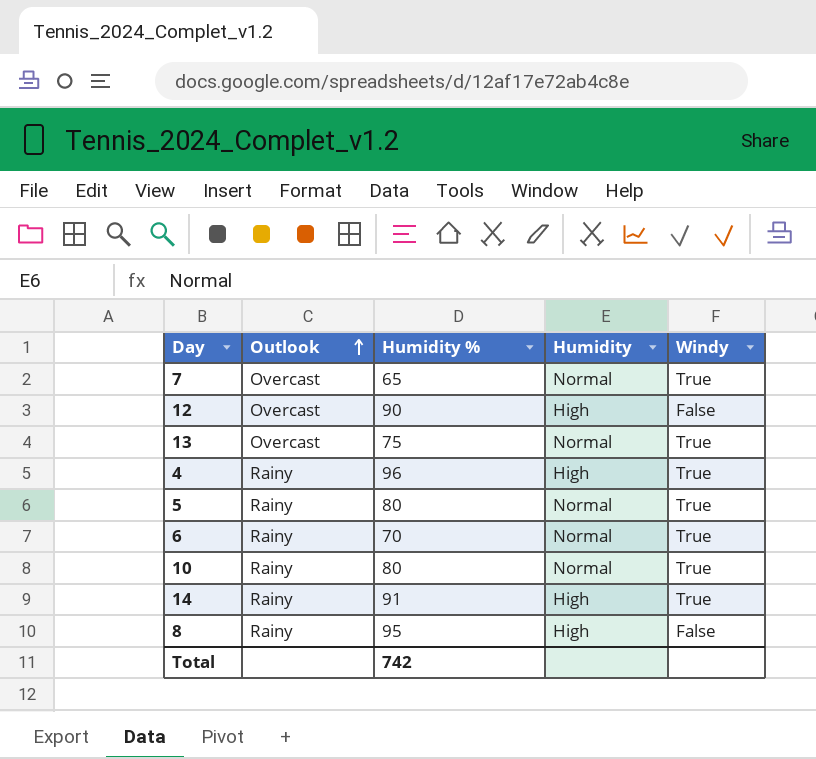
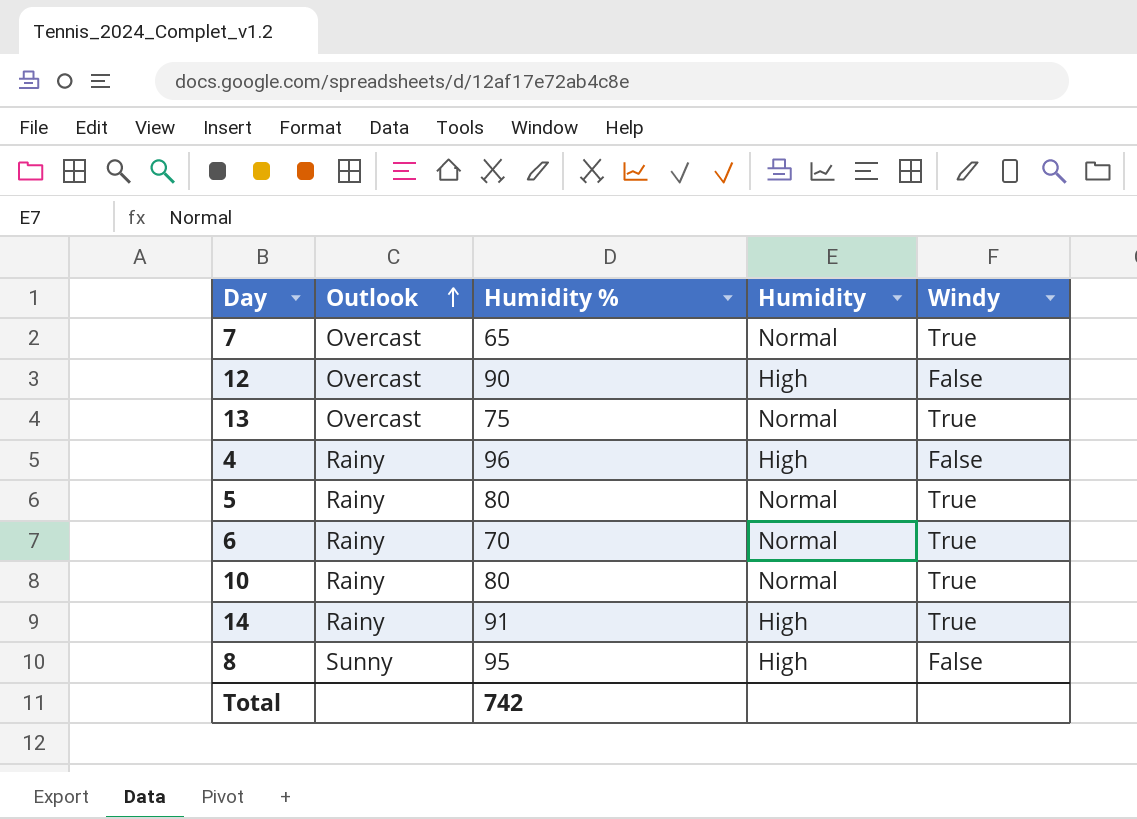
4 | Windy: True -> False
8 | Outlook: Rainy -> Sunny

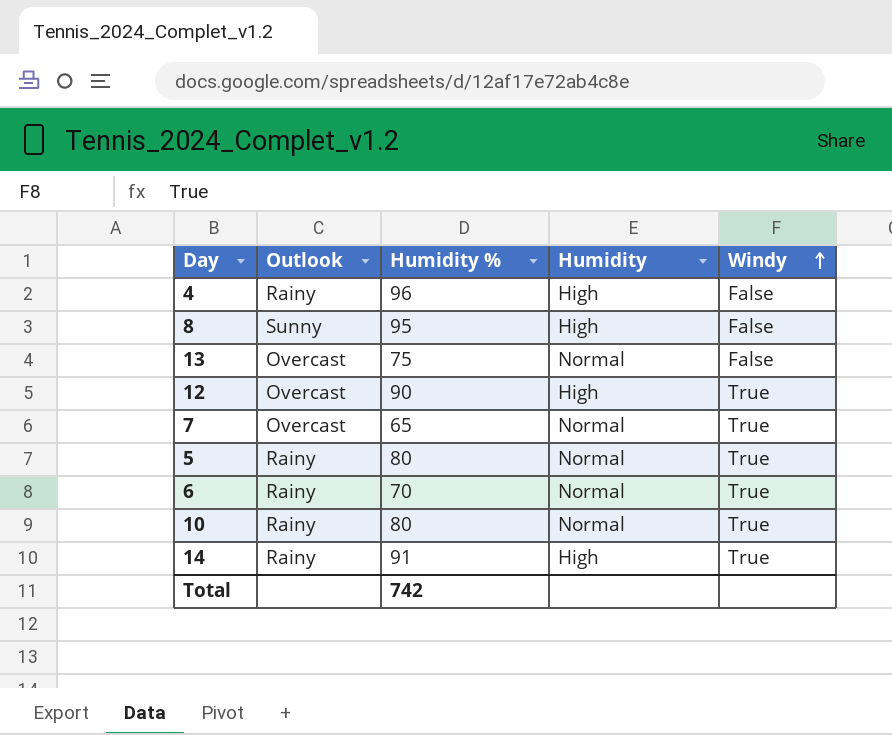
row order: Outlook ascending -> Windy ascending
13 | Windy: True -> False
12 | Windy: False -> True

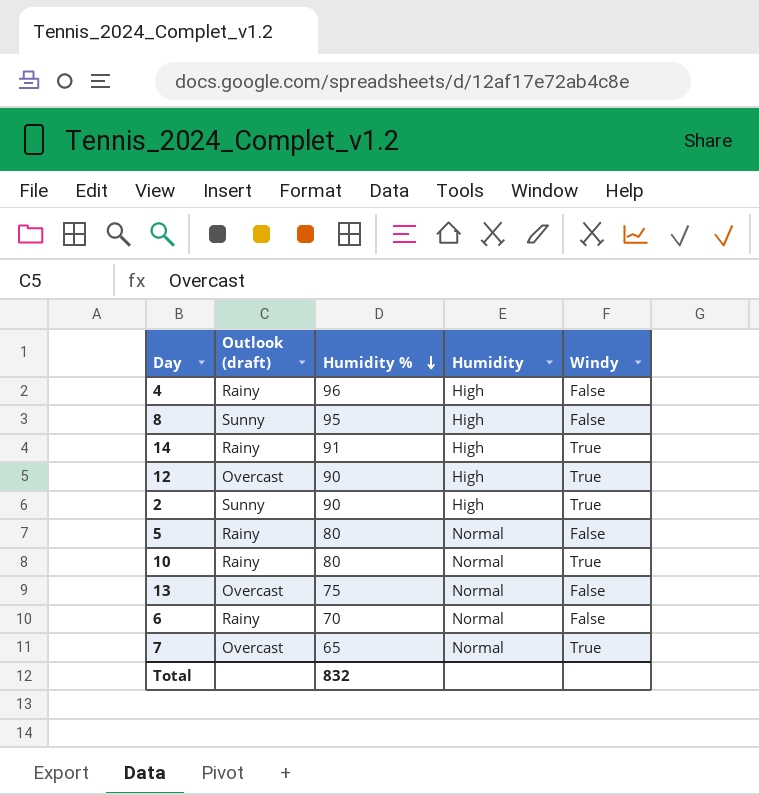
row order: Windy ascending -> Humidity % descending
column name: Outlook -> Outlook (draft)
row 2: none -> Sunny | 90 | High | True
5 | Windy: True -> False
6 | Windy: True -> False
Total | Humidity %: 742 -> 832

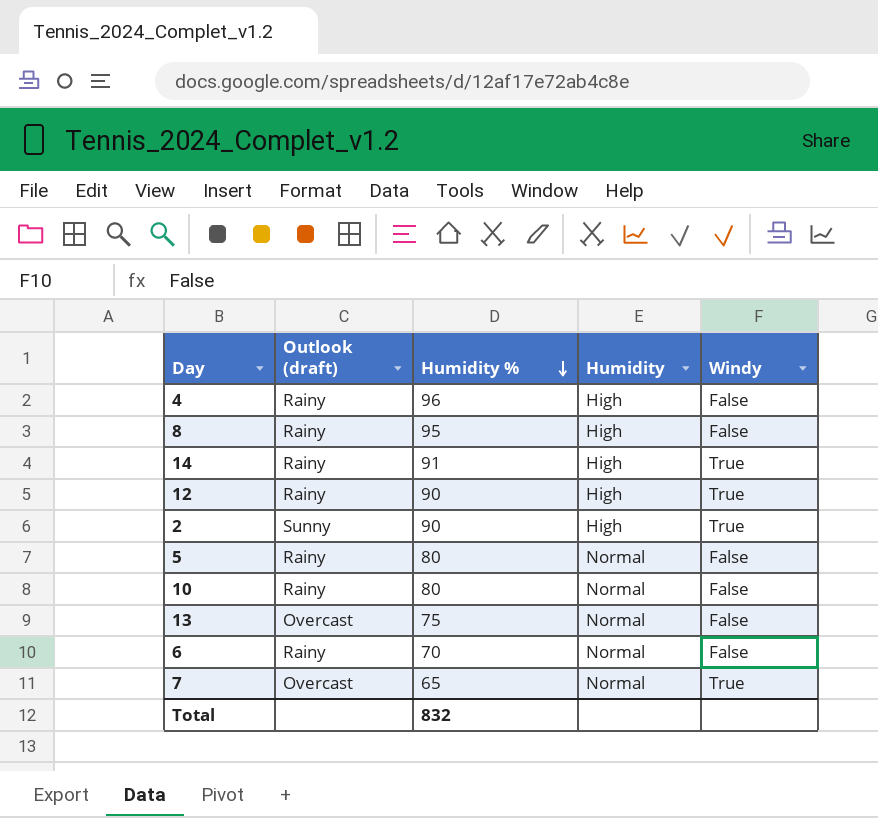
8 | Outlook (draft): Sunny -> Rainy
12 | Outlook (draft): Overcast -> Rainy
10 | Windy: True -> False

